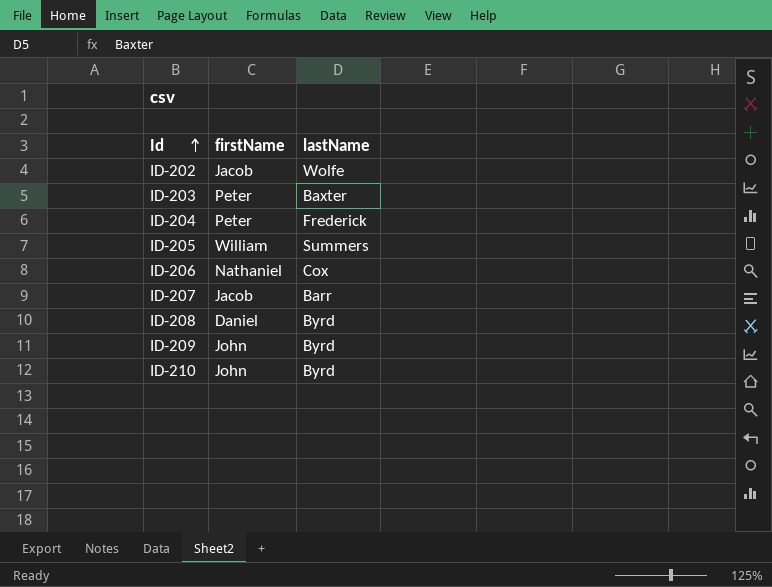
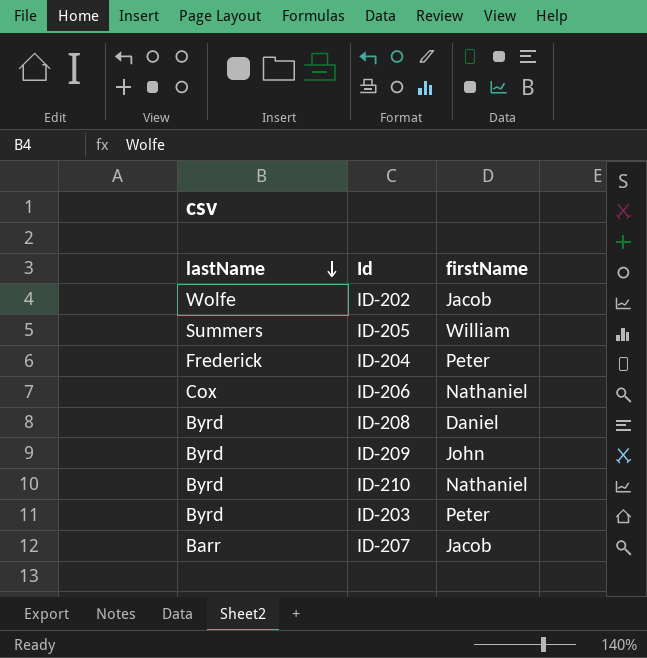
row order: Id ascending -> lastName descending
column lastName | position: 3 -> 1
ID-210 | firstName: John -> Nathaniel
ID-203 | lastName: Baxter -> Byrd

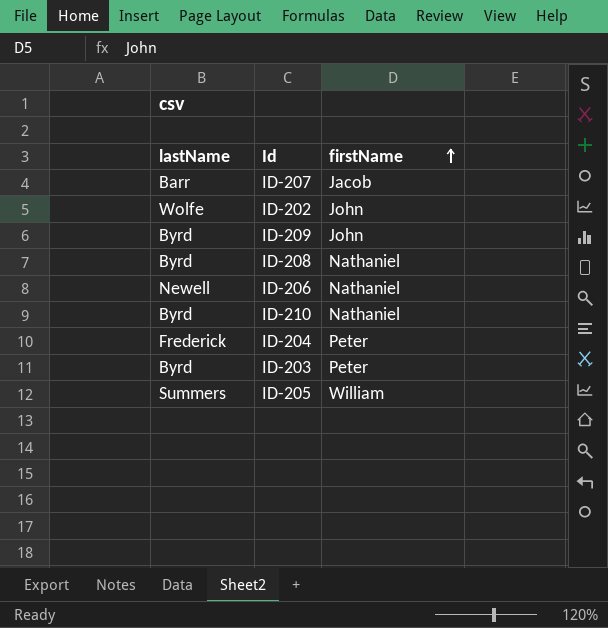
row order: lastName descending -> firstName ascending
ID-202 | firstName: Jacob -> John
ID-208 | firstName: Daniel -> Nathaniel
ID-206 | lastName: Cox -> Newell

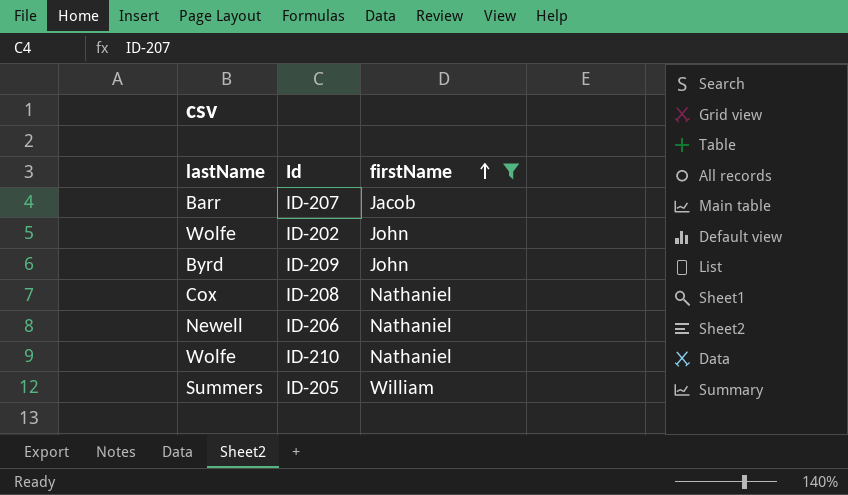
filter: none -> firstName != Peter
ID-208 | lastName: Byrd -> Cox
ID-210 | lastName: Byrd -> Wolfe

